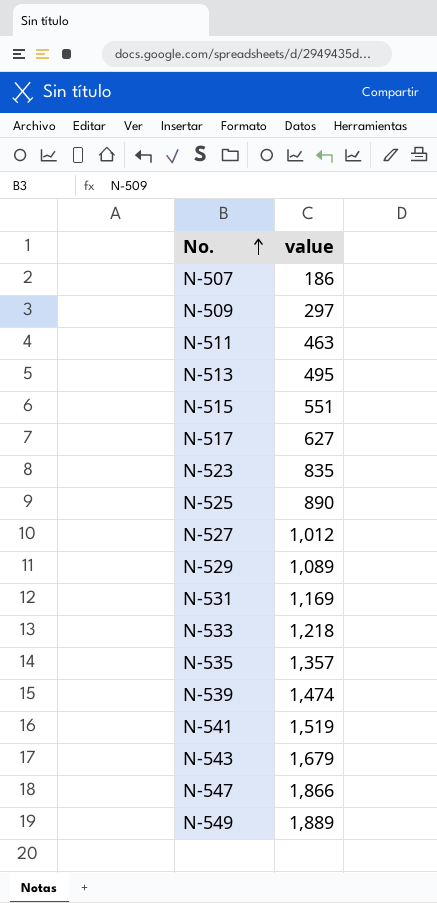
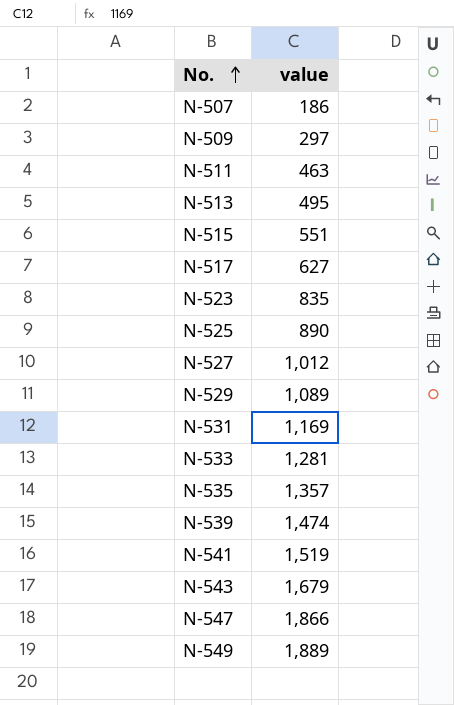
N-533 | value: 1,218 -> 1,281

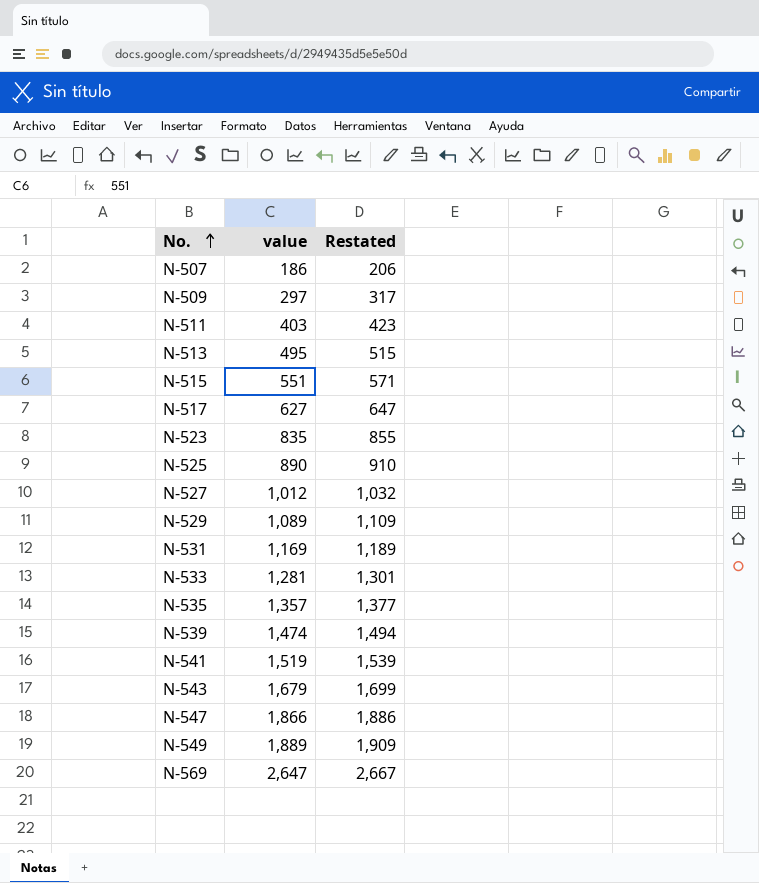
column Restated | formula: none -> [value] + 20
N-511 | value: 463 -> 403
row N-569: none -> 2,647 | 2,667

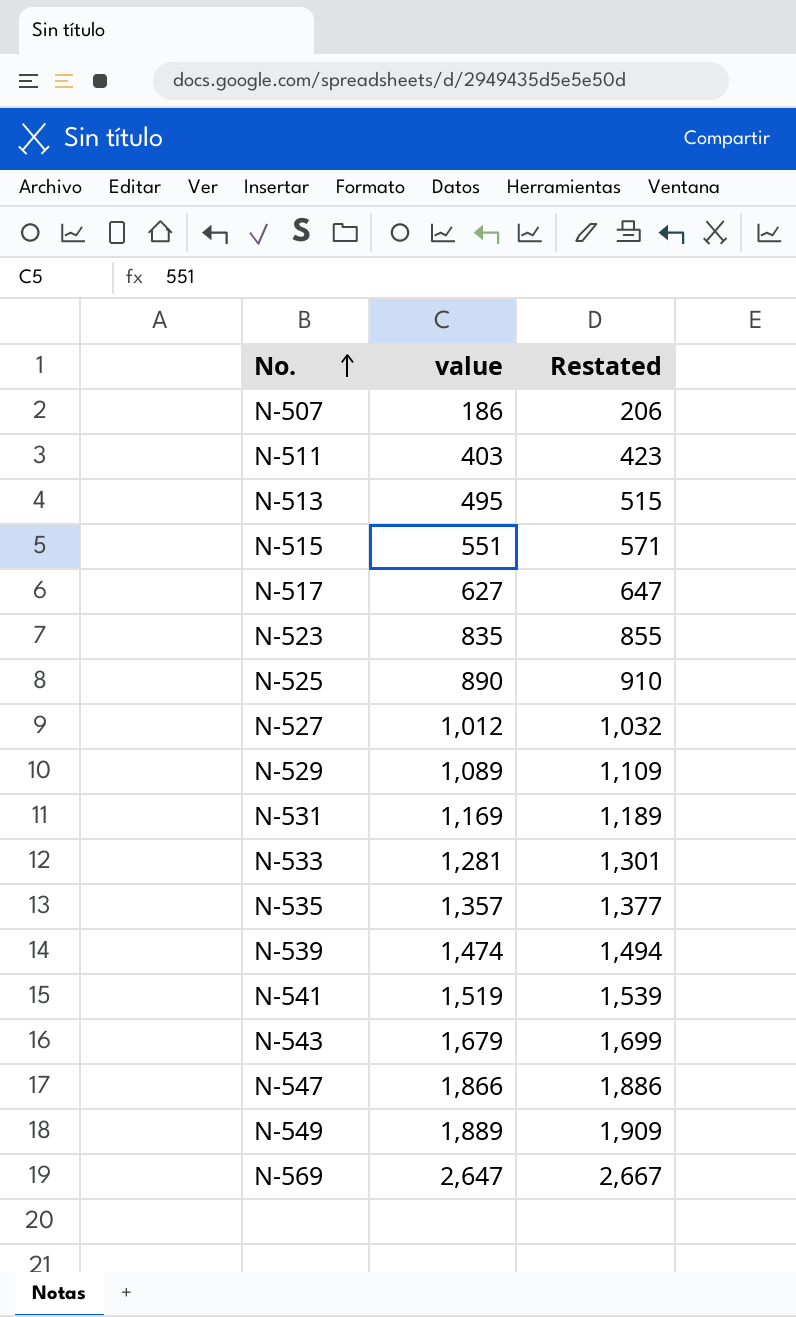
row N-509: 297 | 317 -> none

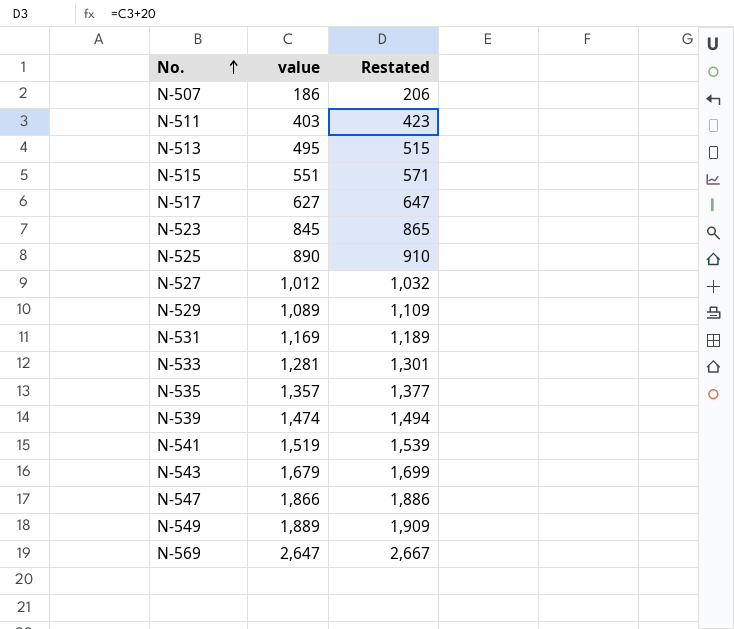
N-523 | value: 835 -> 845
N-523 | Restated: 855 -> 865

